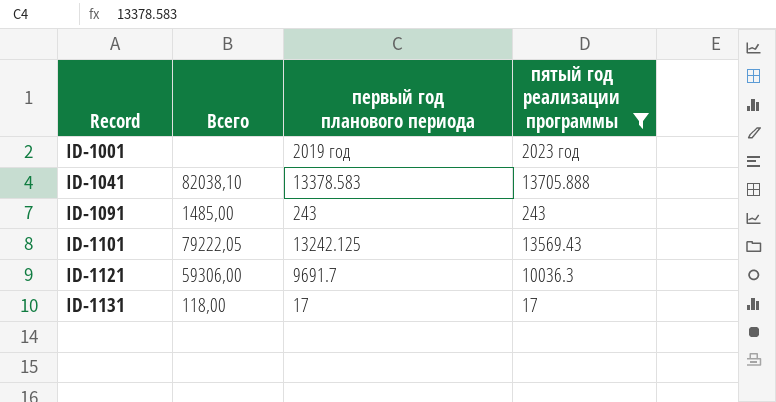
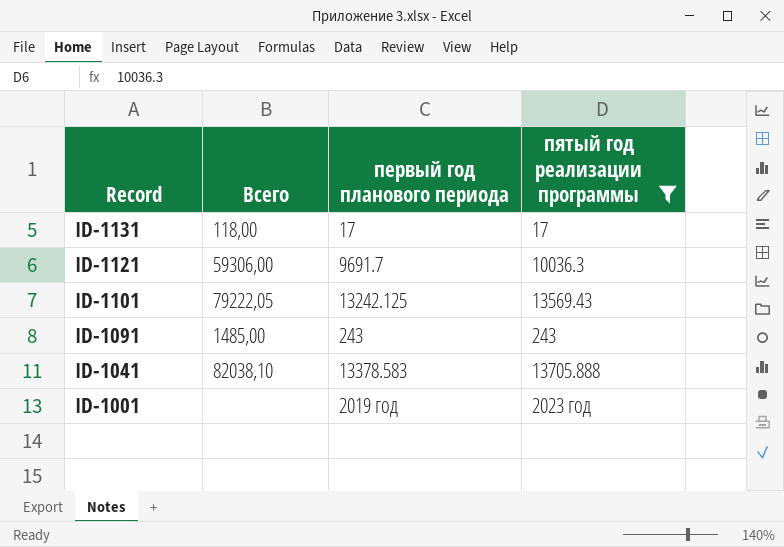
row order: Record ascending -> Record descending

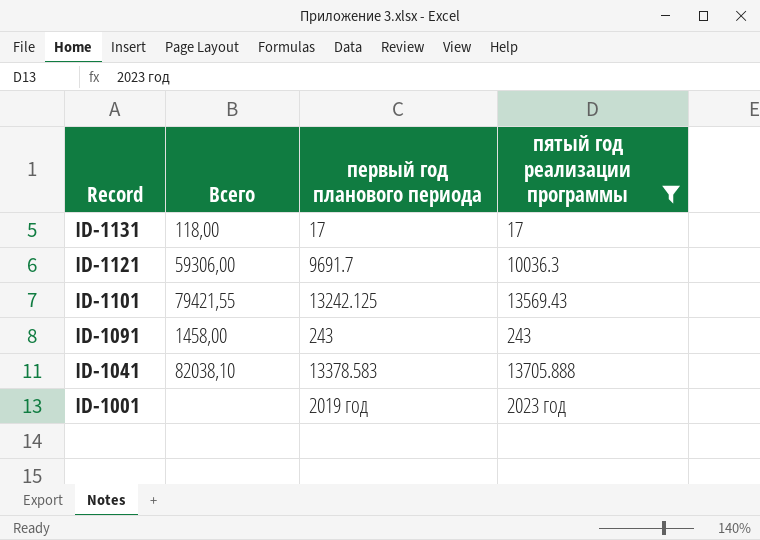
ID-1101 | Всего: 79222,05 -> 79421,55
ID-1091 | Всего: 1485,00 -> 1458,00

